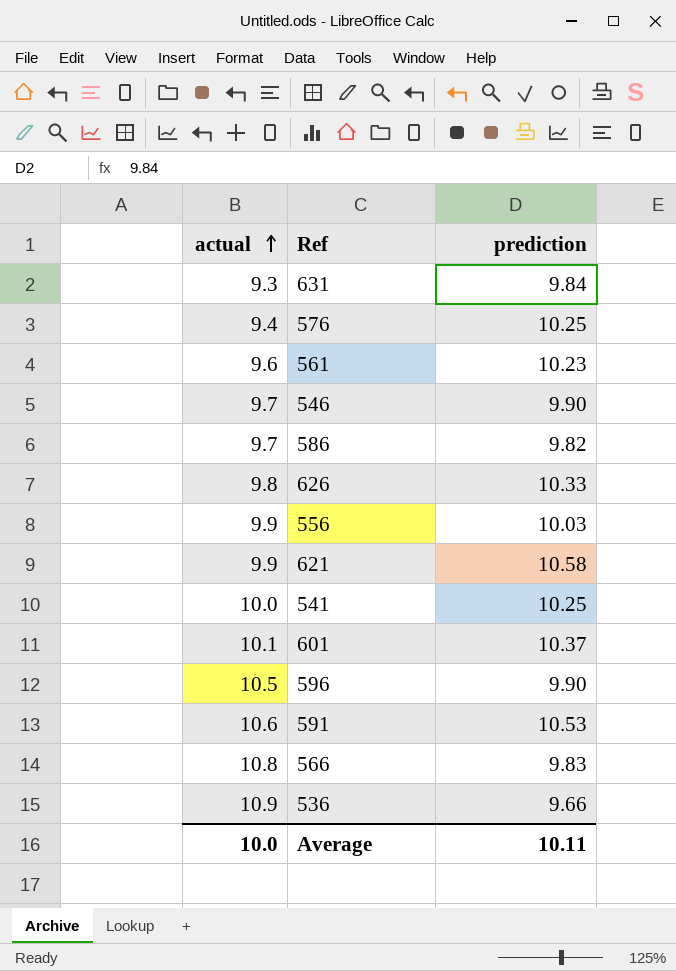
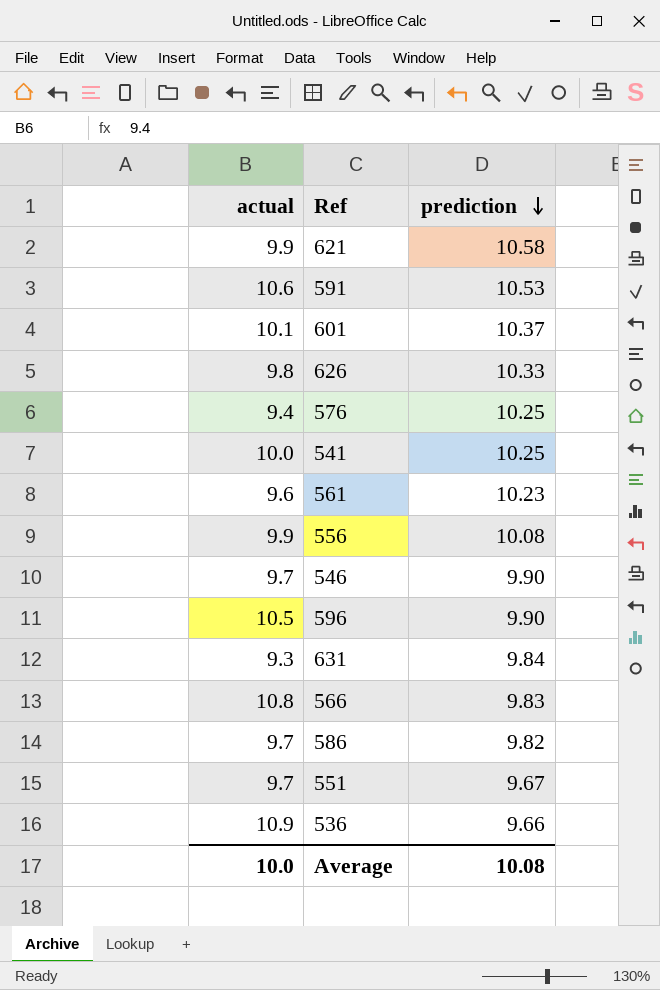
row order: actual ascending -> prediction descending
556 | prediction: 10.03 -> 10.08
row 551: none -> 9.7 | 9.67
Average | prediction: 10.11 -> 10.08

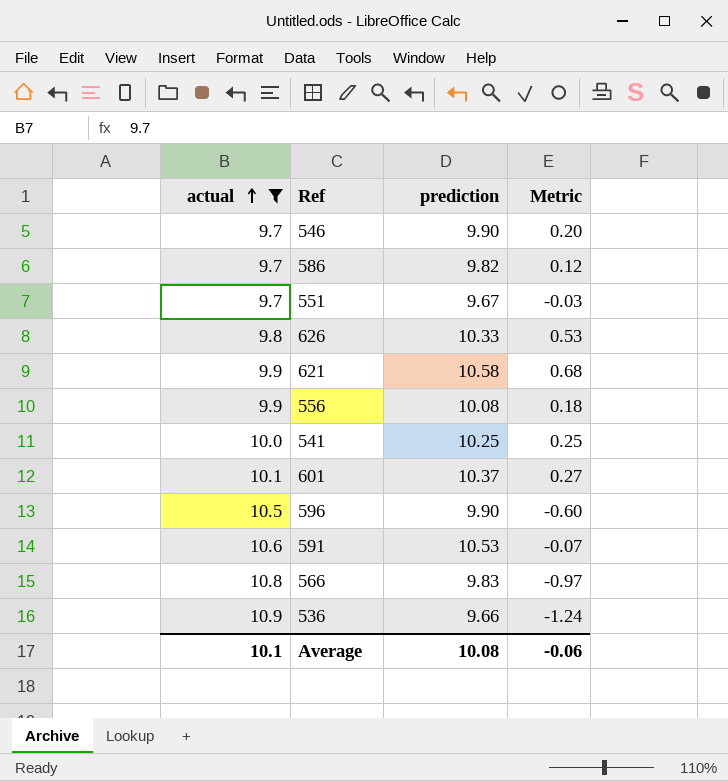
filter: none -> actual >= 9.7
row order: prediction descending -> actual ascending
column Metric | formula: none -> [prediction] - [actual]
Average | actual: 10.0 -> 10.1

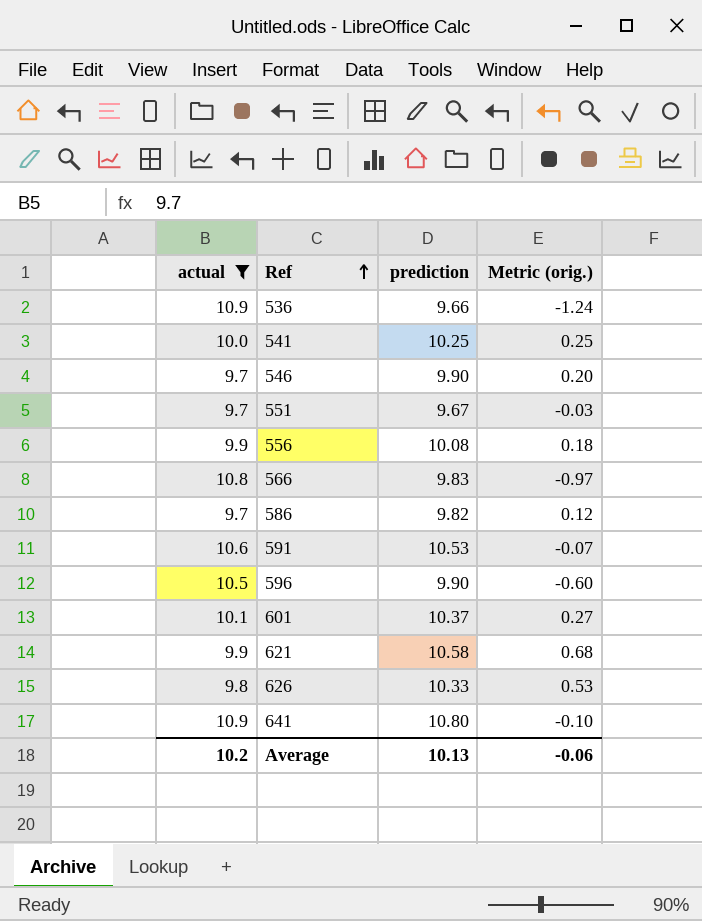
row order: actual ascending -> Ref ascending
column name: Metric -> Metric (orig.)
row 641: none -> 10.9 | 10.80 | -0.10
Average | actual: 10.1 -> 10.2
Average | prediction: 10.08 -> 10.13

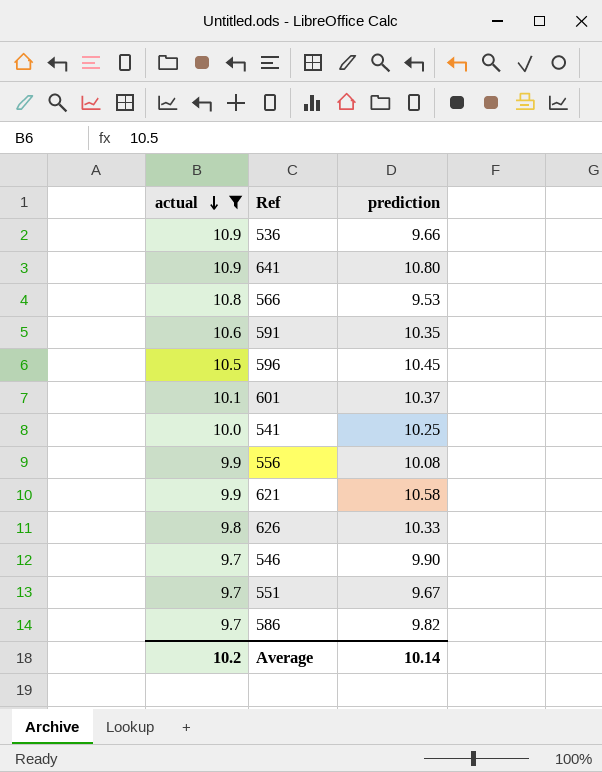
row order: Ref ascending -> actual descending
column Metric (orig.) | formula: [prediction] - [actual] -> none
566 | prediction: 9.83 -> 9.53
591 | prediction: 10.53 -> 10.35
596 | prediction: 9.90 -> 10.45
Average | prediction: 10.13 -> 10.14

